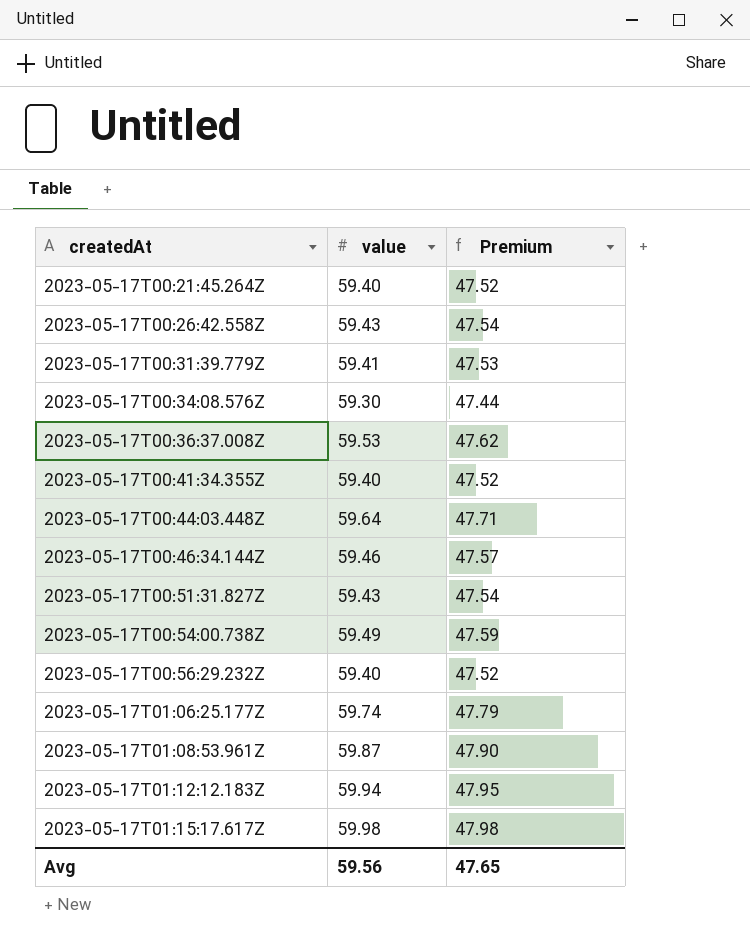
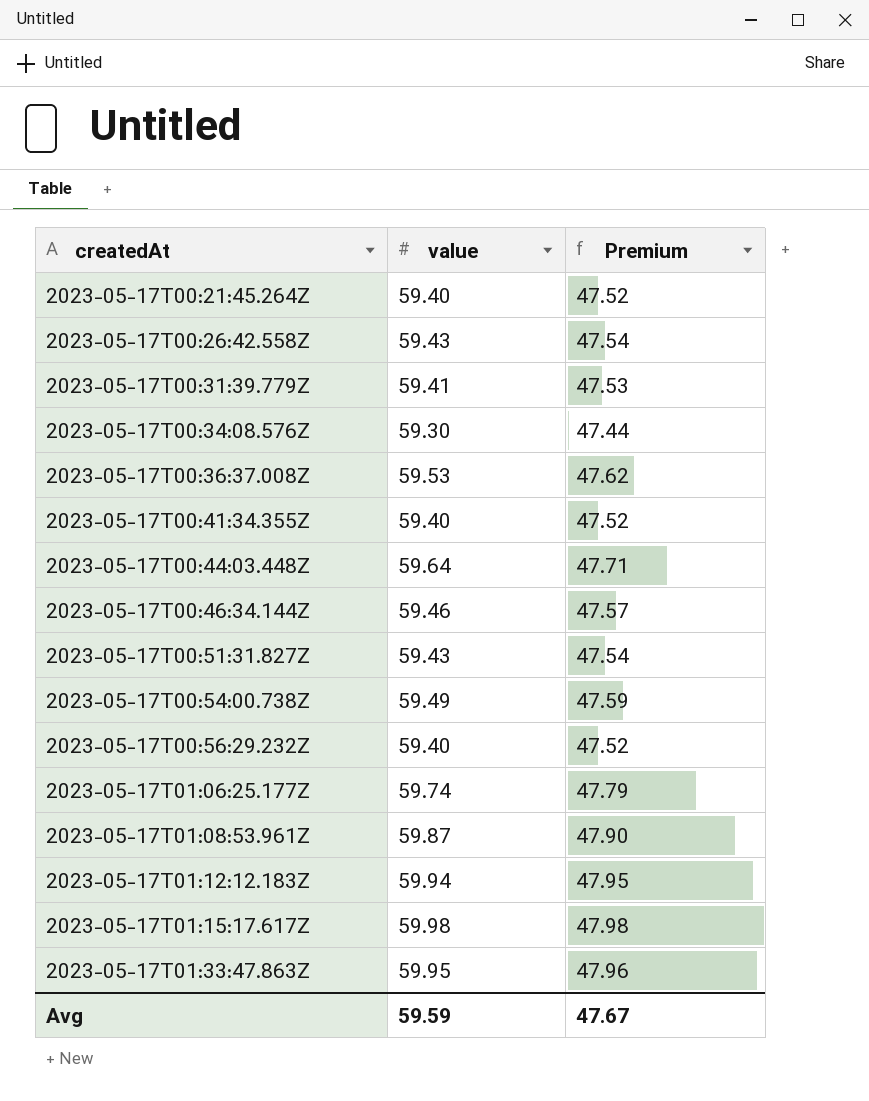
row 2023-05-17T01:33:47.863Z: none -> 59.95 | 47.96
Avg | value: 59.56 -> 59.59
Avg | Premium: 47.65 -> 47.67

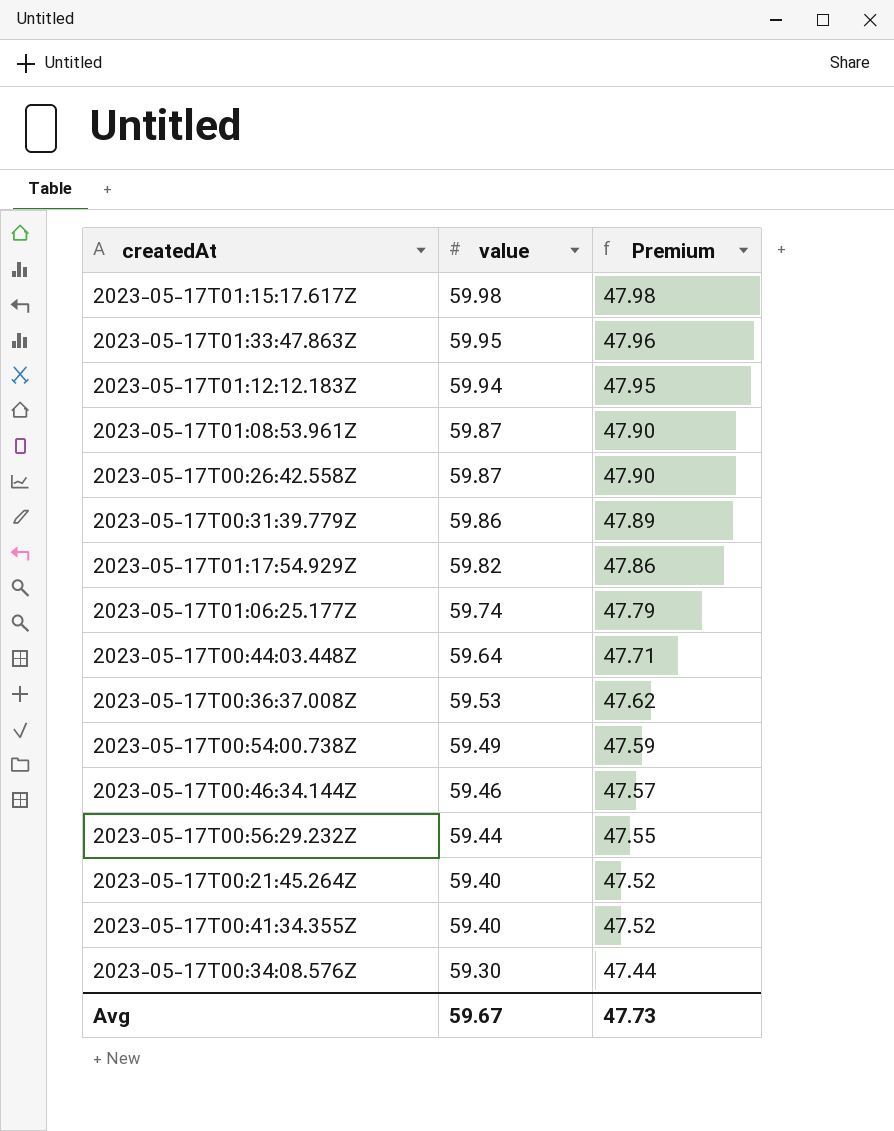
row order: createdAt ascending -> value descending
row 2023-05-17T00:51:31.827Z: 59.43 | 47.54 -> none
2023-05-17T00:26:42.558Z | value: 59.43 -> 59.87
2023-05-17T00:26:42.558Z | Premium: 47.54 -> 47.90
2023-05-17T00:31:39.779Z | value: 59.41 -> 59.86
2023-05-17T00:31:39.779Z | Premium: 47.53 -> 47.89
row 2023-05-17T01:17:54.929Z: none -> 59.82 | 47.86
2023-05-17T00:56:29.232Z | value: 59.40 -> 59.44
2023-05-17T00:56:29.232Z | Premium: 47.52 -> 47.55
Avg | value: 59.59 -> 59.67
Avg | Premium: 47.67 -> 47.73

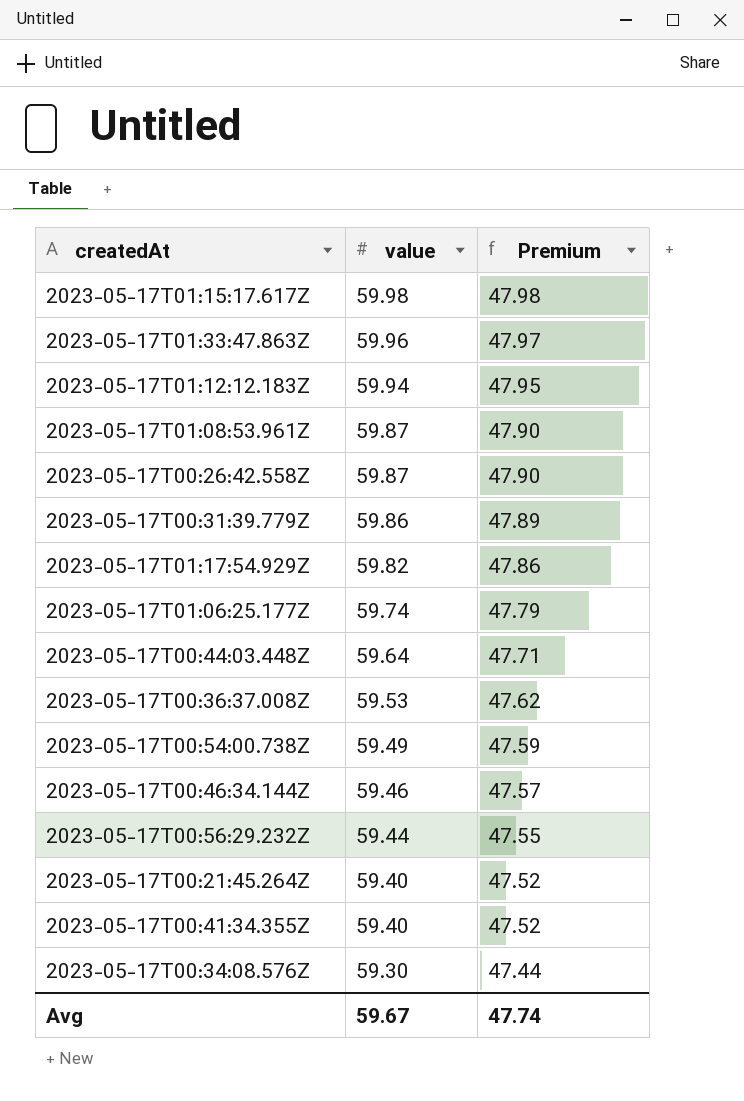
2023-05-17T01:33:47.863Z | value: 59.95 -> 59.96
2023-05-17T01:33:47.863Z | Premium: 47.96 -> 47.97
Avg | Premium: 47.73 -> 47.74

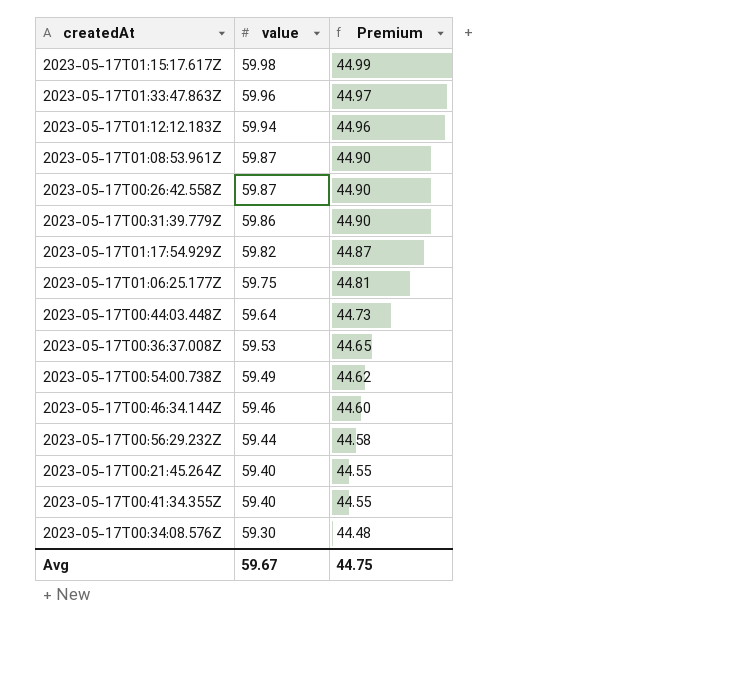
column Premium | formula: [value] * 0.8 -> [value] * 0.75
2023-05-17T01:06:25.177Z | value: 59.74 -> 59.75
Avg | Premium: 47.74 -> 44.75

